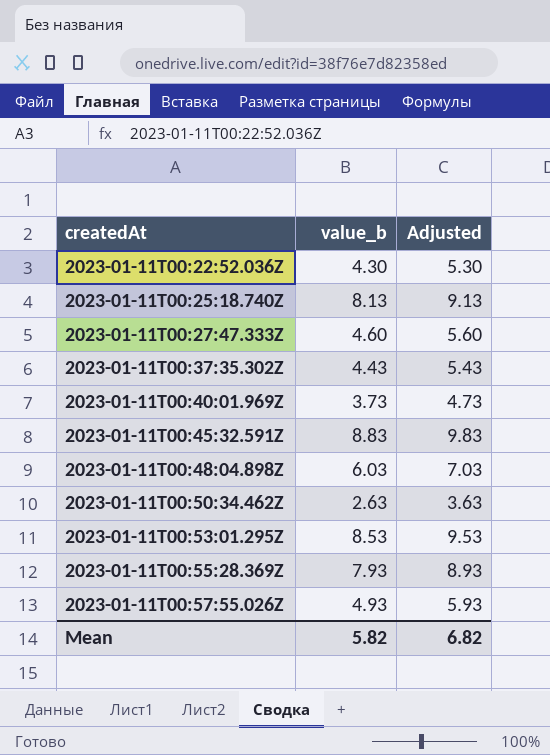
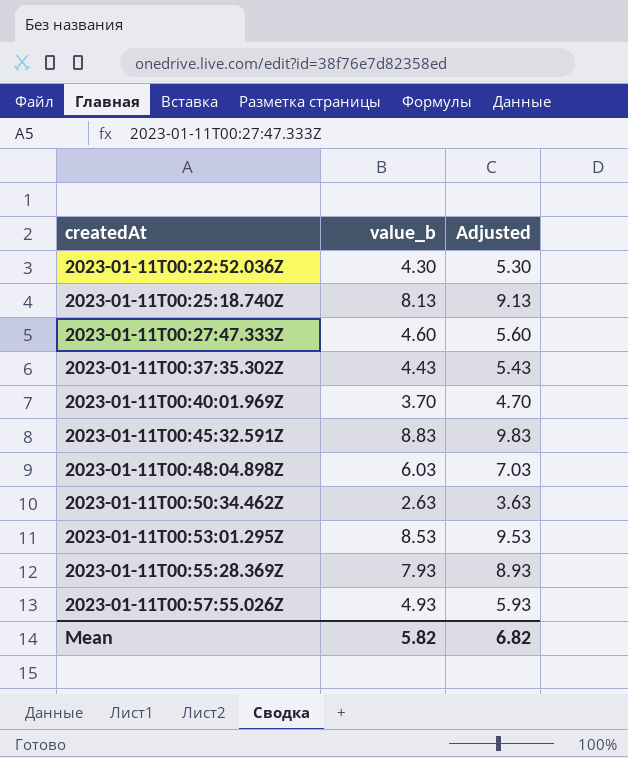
2023-01-11T00:40:01.969Z | value_b: 3.73 -> 3.70
2023-01-11T00:40:01.969Z | Adjusted: 4.73 -> 4.70

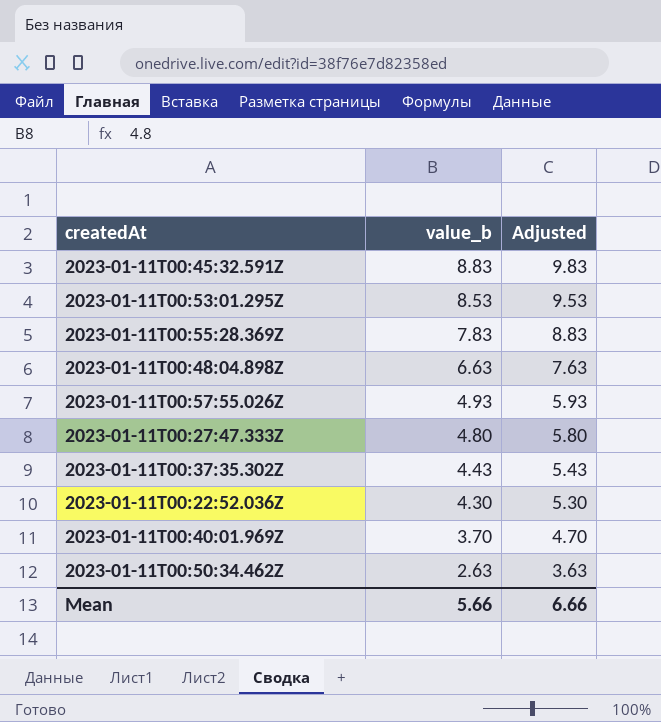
row order: createdAt ascending -> value_b descending
row 2023-01-11T00:25:18.740Z: 8.13 | 9.13 -> none
2023-01-11T00:55:28.369Z | value_b: 7.93 -> 7.83
2023-01-11T00:55:28.369Z | Adjusted: 8.93 -> 8.83
2023-01-11T00:48:04.898Z | value_b: 6.03 -> 6.63
2023-01-11T00:48:04.898Z | Adjusted: 7.03 -> 7.63
2023-01-11T00:27:47.333Z | value_b: 4.60 -> 4.80
2023-01-11T00:27:47.333Z | Adjusted: 5.60 -> 5.80
Mean | value_b: 5.82 -> 5.66
Mean | Adjusted: 6.82 -> 6.66

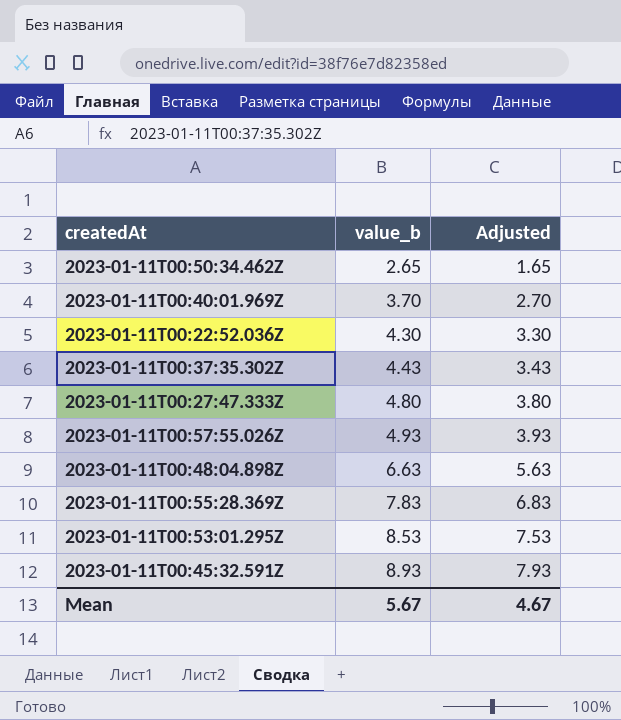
row order: value_b descending -> value_b ascending
column Adjusted | formula: [value_b] + 1 -> [value_b] - 1
2023-01-11T00:50:34.462Z | value_b: 2.63 -> 2.65
2023-01-11T00:45:32.591Z | value_b: 8.83 -> 8.93
Mean | value_b: 5.66 -> 5.67
Mean | Adjusted: 6.66 -> 4.67

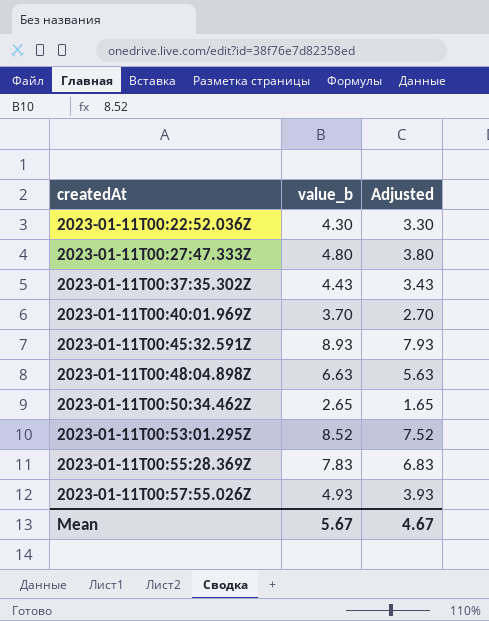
row order: value_b ascending -> createdAt ascending
2023-01-11T00:53:01.295Z | value_b: 8.53 -> 8.52
2023-01-11T00:53:01.295Z | Adjusted: 7.53 -> 7.52

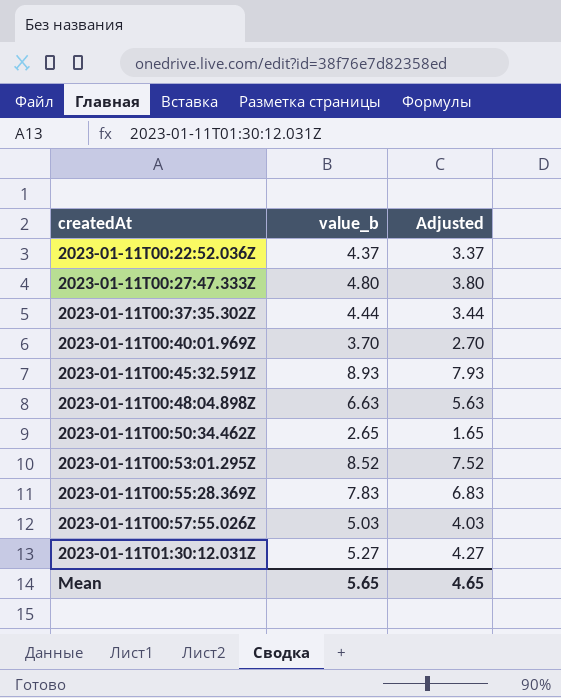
2023-01-11T00:22:52.036Z | value_b: 4.30 -> 4.37
2023-01-11T00:22:52.036Z | Adjusted: 3.30 -> 3.37
2023-01-11T00:37:35.302Z | value_b: 4.43 -> 4.44
2023-01-11T00:37:35.302Z | Adjusted: 3.43 -> 3.44
2023-01-11T00:57:55.026Z | value_b: 4.93 -> 5.03
2023-01-11T00:57:55.026Z | Adjusted: 3.93 -> 4.03
row 2023-01-11T01:30:12.031Z: none -> 5.27 | 4.27
Mean | value_b: 5.67 -> 5.65
Mean | Adjusted: 4.67 -> 4.65

